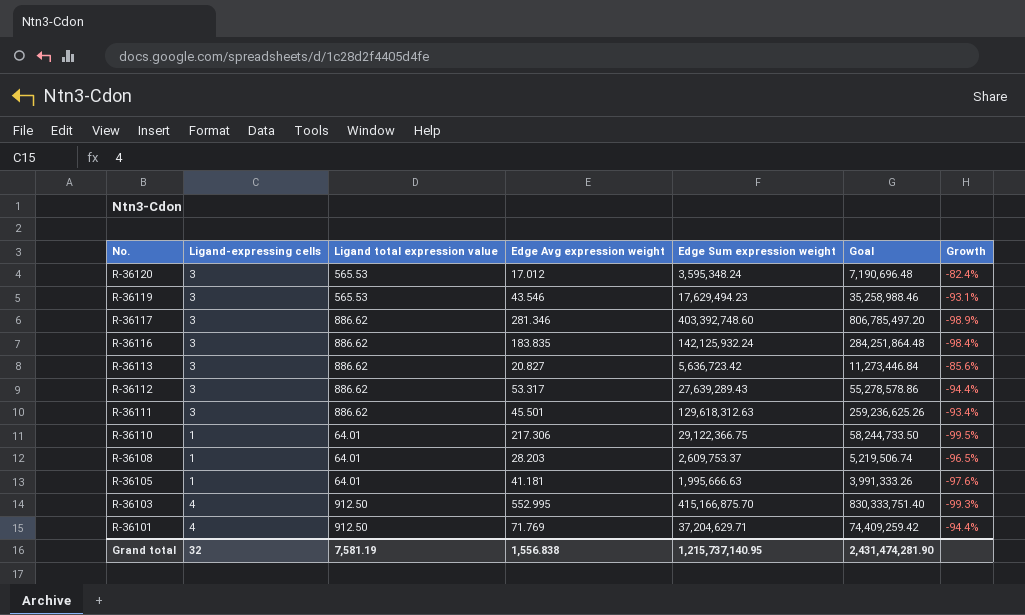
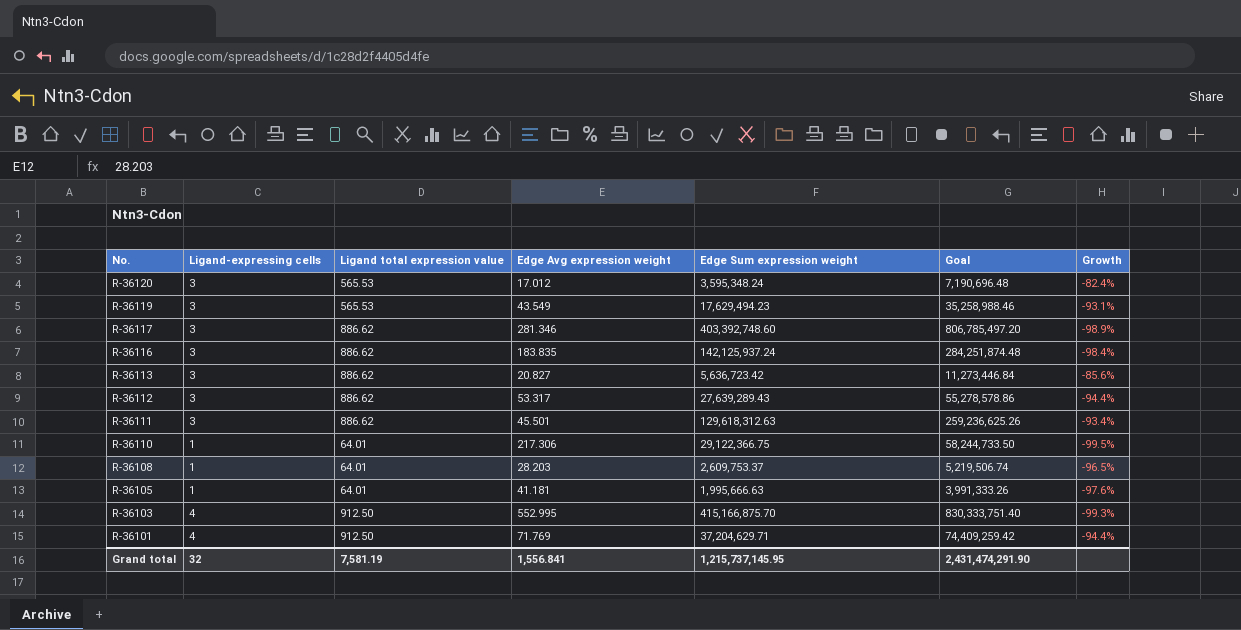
R-36119 | Edge Avg expression weight: 43.546 -> 43.549
R-36116 | Edge Sum expression weight: 142,125,932.24 -> 142,125,937.24
R-36116 | Goal: 284,251,864.48 -> 284,251,874.48
Grand total | Edge Avg expression weight: 1,556.838 -> 1,556.841
Grand total | Edge Sum expression weight: 1,215,737,140.95 -> 1,215,737,145.95
Grand total | Goal: 2,431,474,281.90 -> 2,431,474,291.90

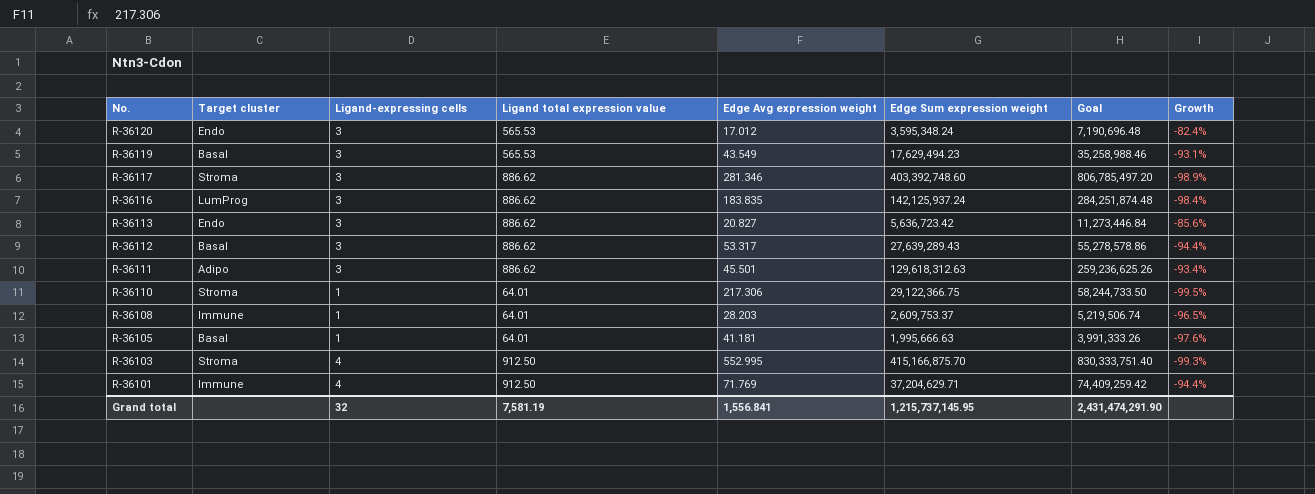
column Target cluster | position: none -> 2

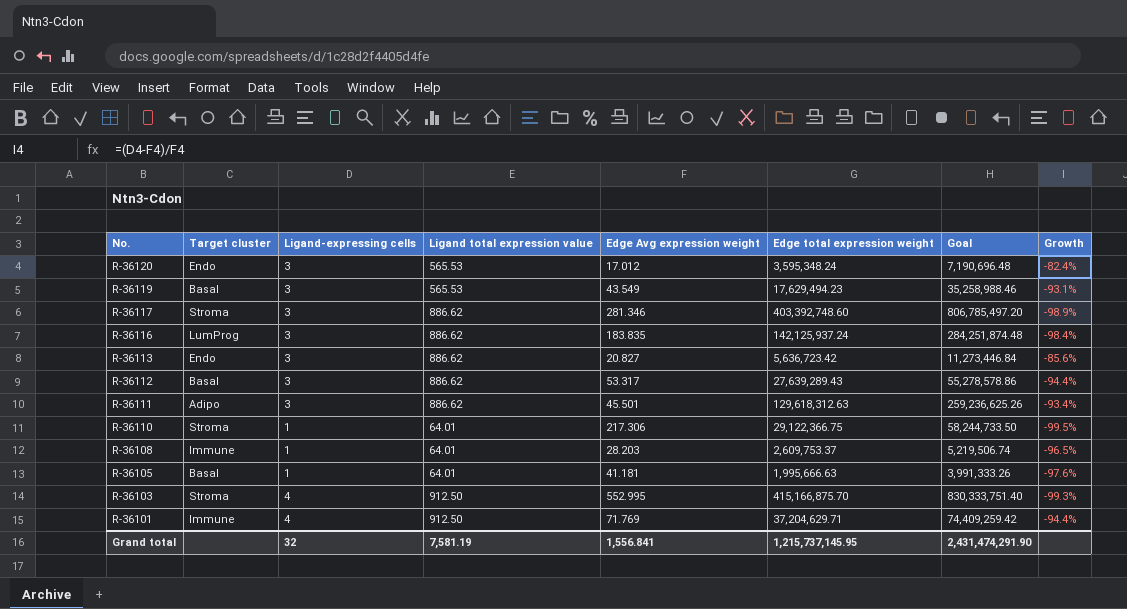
column name: Edge Sum expression weight -> Edge total expression weight

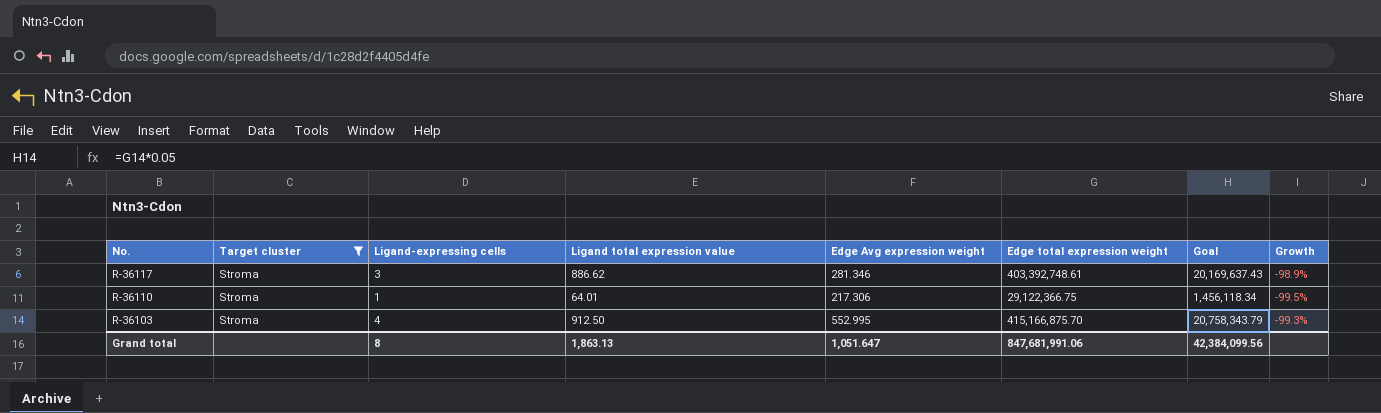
filter: none -> Target cluster = Stroma
column Goal | formula: [Edge total expression weight] * 2 -> [Edge total expression weight] * 0.05
R-36117 | Edge total expression weight: 403,392,748.60 -> 403,392,748.61
Grand total | Ligand-expressing cells: 32 -> 8
Grand total | Ligand total expression value: 7,581.19 -> 1,863.13
Grand total | Edge Avg expression weight: 1,556.841 -> 1,051.647
Grand total | Edge total expression weight: 1,215,737,145.95 -> 847,681,991.06
Grand total | Goal: 2,431,474,291.90 -> 42,384,099.56

